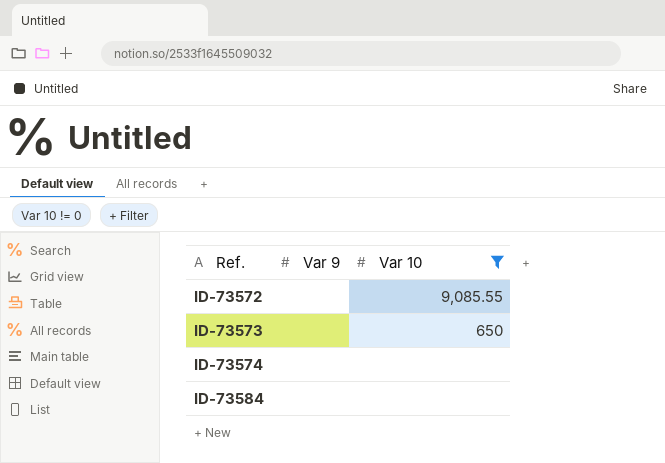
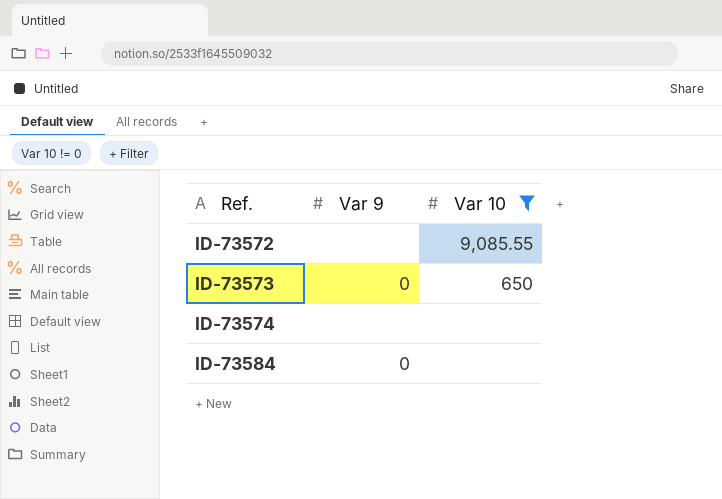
ID-73573 | Var 9: none -> 0
ID-73584 | Var 9: none -> 0

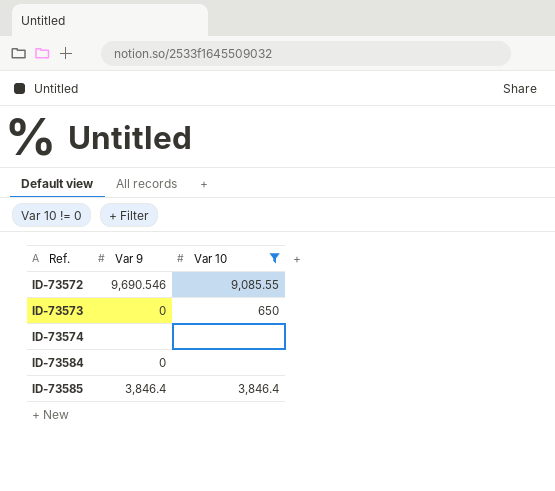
ID-73572 | Var 9: none -> 9,690.546
row ID-73585: none -> 3,846.4 | 3,846.4

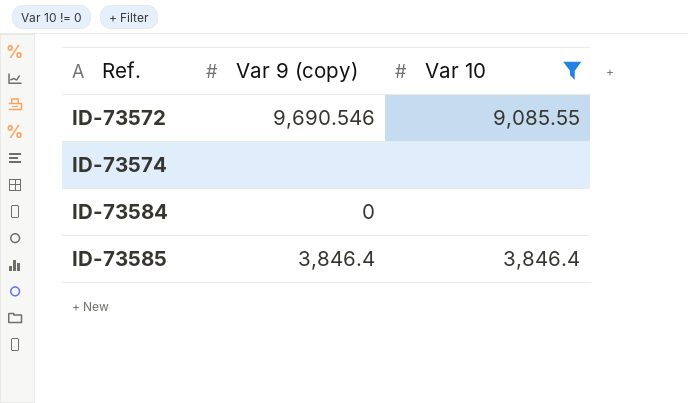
column name: Var 9 -> Var 9 (copy)
row ID-73573: 0 | 650 -> none

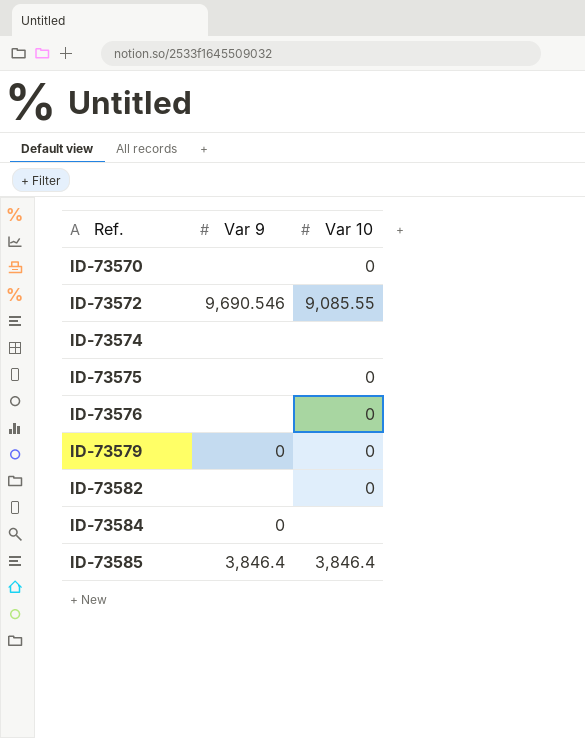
filter: Var 10 != 0 -> none
column name: Var 9 (copy) -> Var 9

